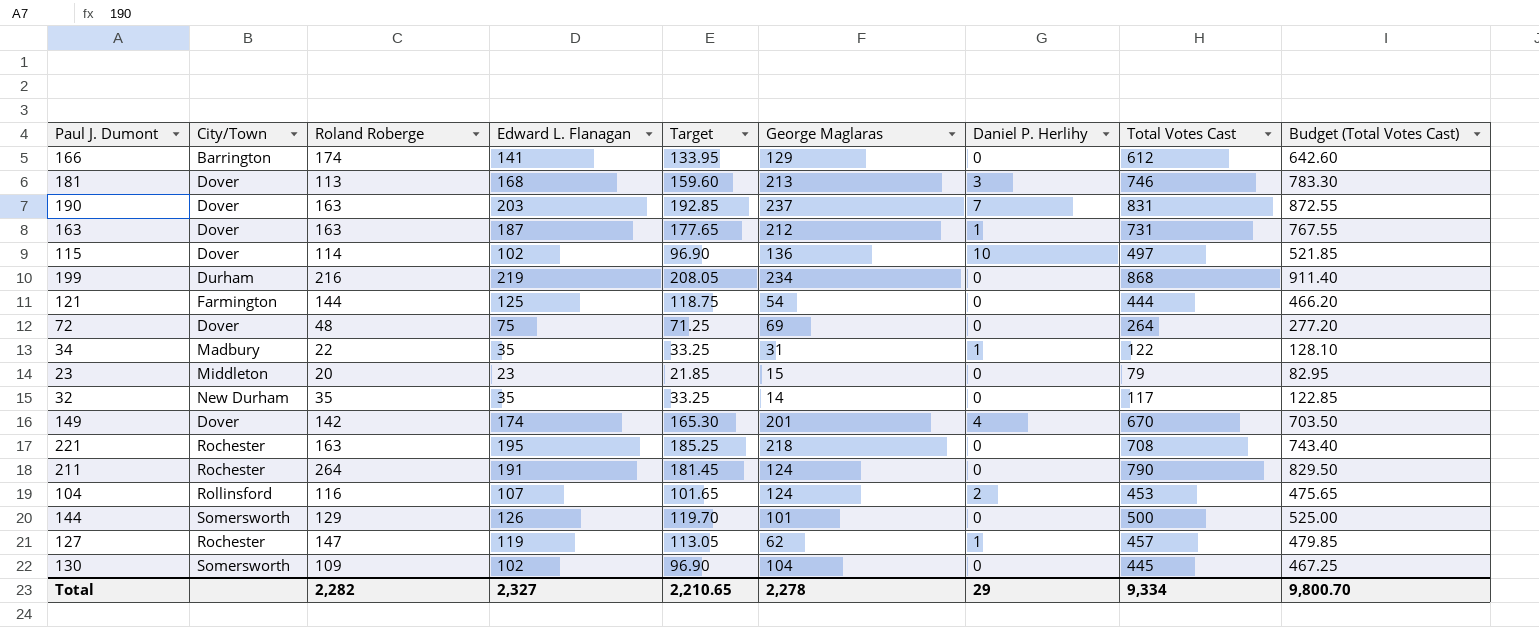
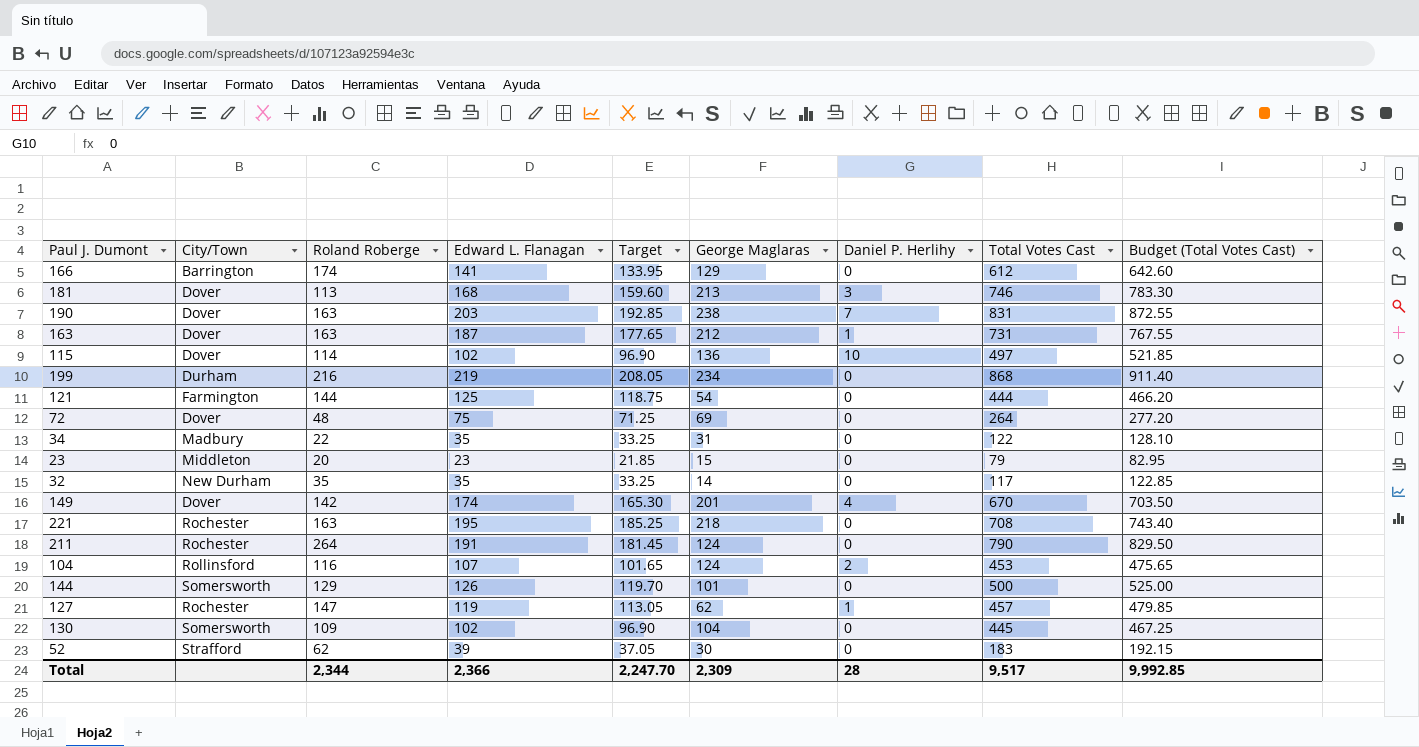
190 | George Maglaras: 237 -> 238
34 | Daniel P. Herlihy: 1 -> 0
row 52: none -> Strafford | 62 | 39 | 37.05 | 30 | 0 | 183 | 192.15
Total | Roland Roberge: 2,282 -> 2,344
Total | Edward L. Flanagan: 2,327 -> 2,366
Total | Target: 2,210.65 -> 2,247.70
Total | George Maglaras: 2,278 -> 2,309
Total | Daniel P. Herlihy: 29 -> 28
Total | Total Votes Cast: 9,334 -> 9,517
Total | Budget (Total Votes Cast): 9,800.70 -> 9,992.85

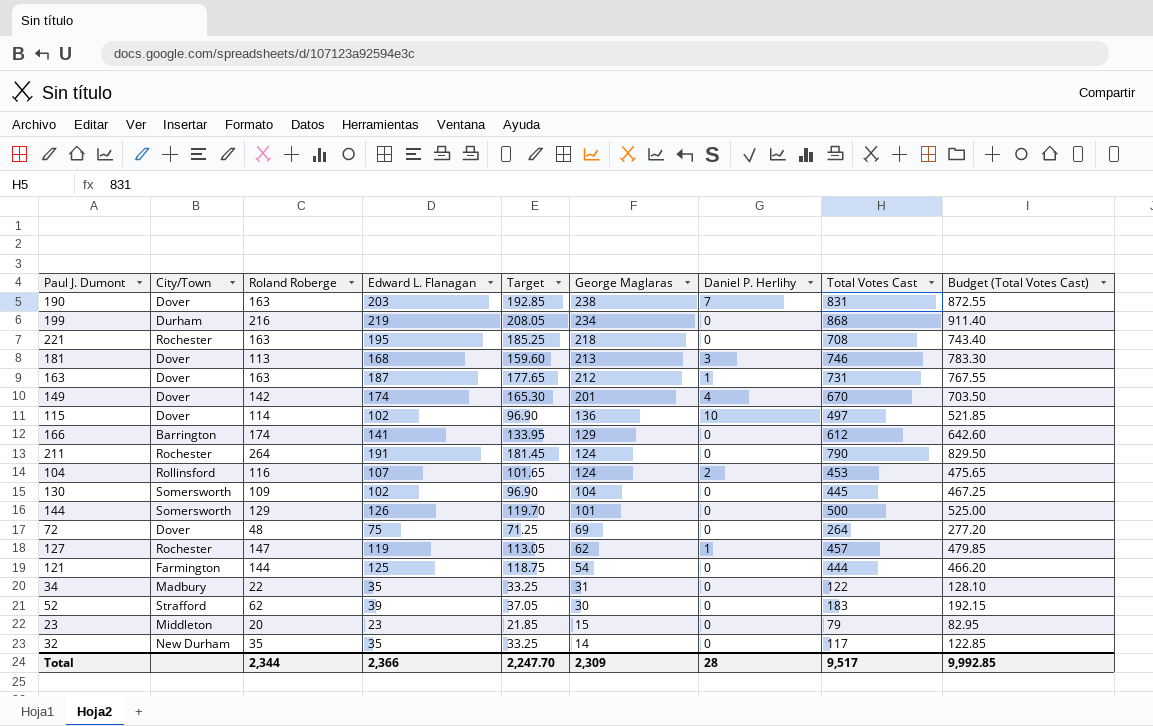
row order: none -> George Maglaras descending

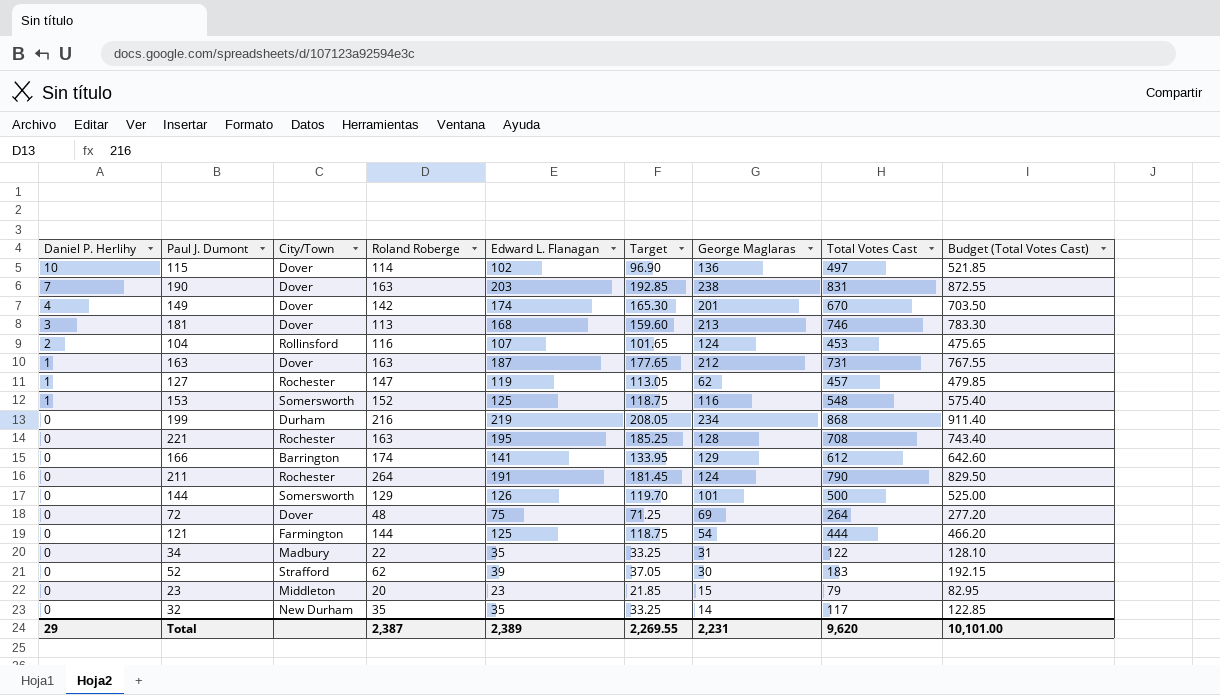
row order: George Maglaras descending -> Daniel P. Herlihy descending
column Daniel P. Herlihy | position: 7 -> 1
row 130: Somersworth | 109 | 102 | 96.90 | 104 | 0 | 445 | 467.25 -> none
row 153: none -> 1 | Somersworth | 152 | 125 | 118.75 | 116 | 548 | 575.40
221 | George Maglaras: 218 -> 128
Total | Daniel P. Herlihy: 28 -> 29
Total | Roland Roberge: 2,344 -> 2,387
Total | Edward L. Flanagan: 2,366 -> 2,389
Total | Target: 2,247.70 -> 2,269.55
Total | George Maglaras: 2,309 -> 2,231
Total | Total Votes Cast: 9,517 -> 9,620
Total | Budget (Total Votes Cast): 9,992.85 -> 10,101.00

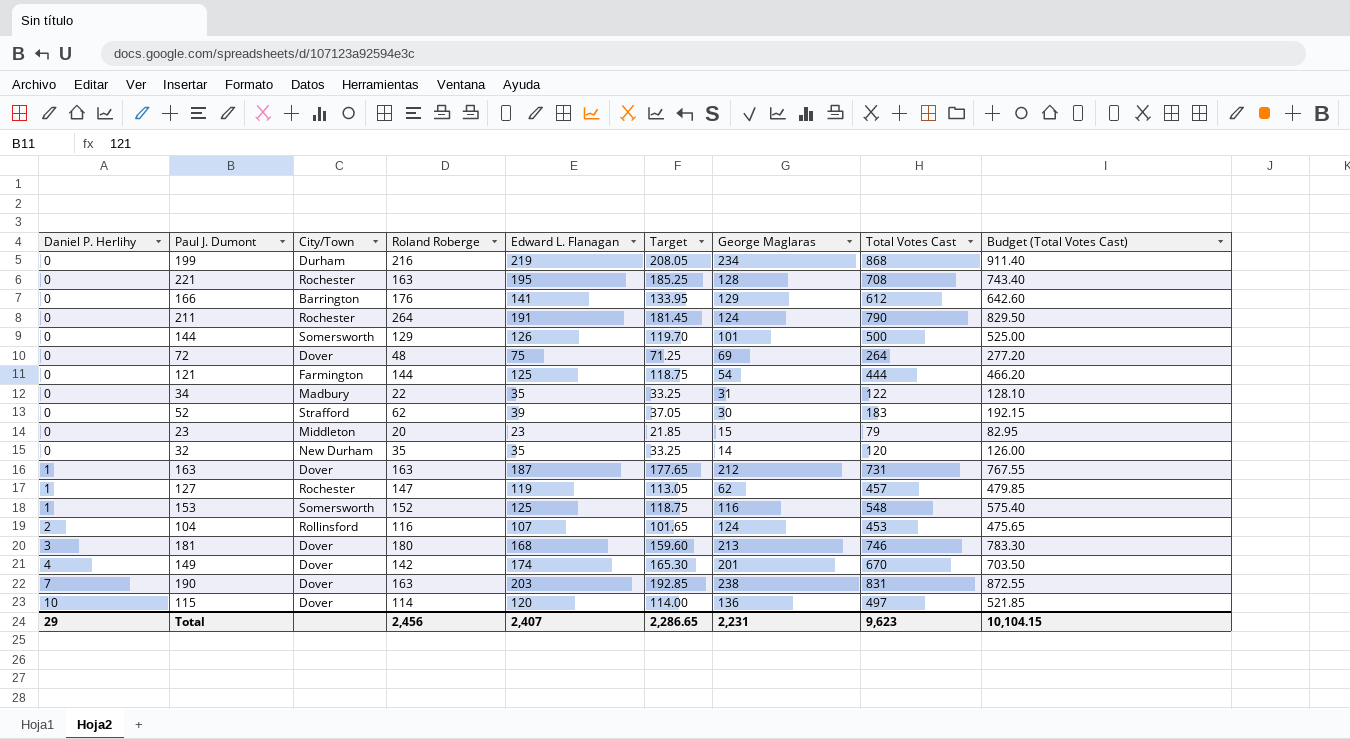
row order: Daniel P. Herlihy descending -> Daniel P. Herlihy ascending
166 | Roland Roberge: 174 -> 176
32 | Total Votes Cast: 117 -> 120
32 | Budget (Total Votes Cast): 122.85 -> 126.00
181 | Roland Roberge: 113 -> 180
115 | Edward L. Flanagan: 102 -> 120
115 | Target: 96.90 -> 114.00
Total | Roland Roberge: 2,387 -> 2,456
Total | Edward L. Flanagan: 2,389 -> 2,407
Total | Target: 2,269.55 -> 2,286.65
Total | Total Votes Cast: 9,620 -> 9,623
Total | Budget (Total Votes Cast): 10,101.00 -> 10,104.15

